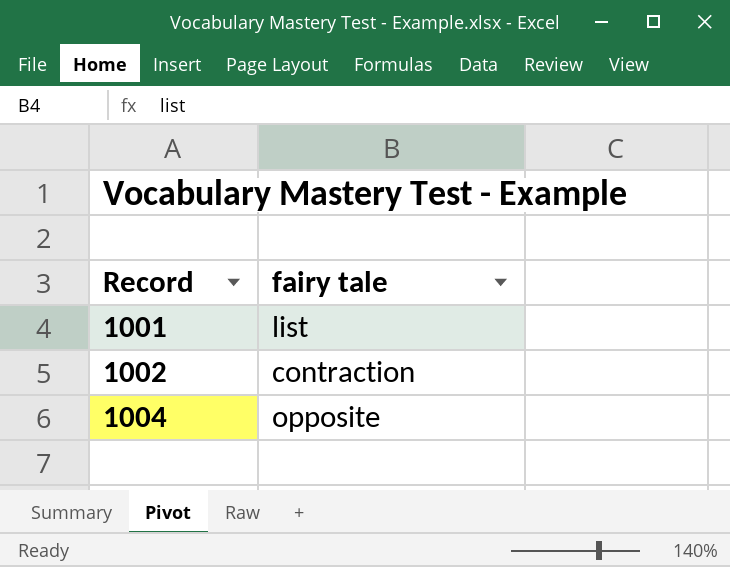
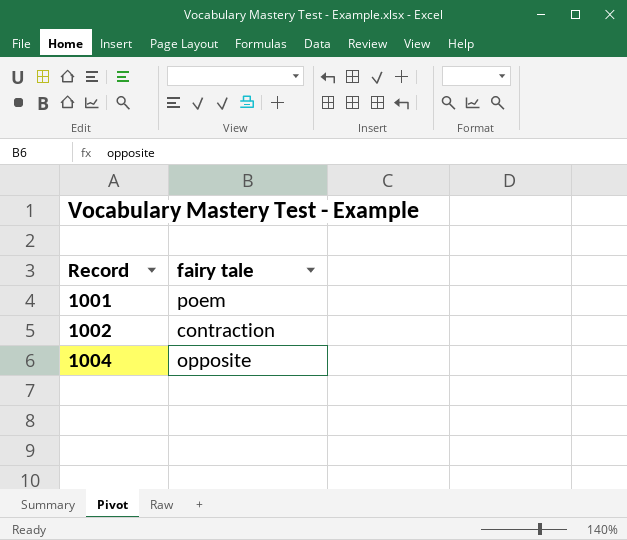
1001 | fairy tale: list -> poem

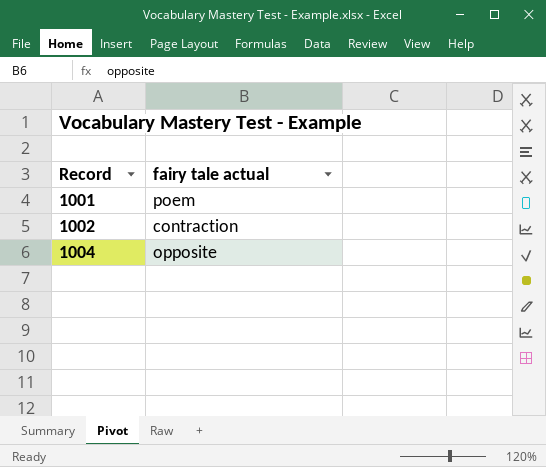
column name: fairy tale -> fairy tale actual

